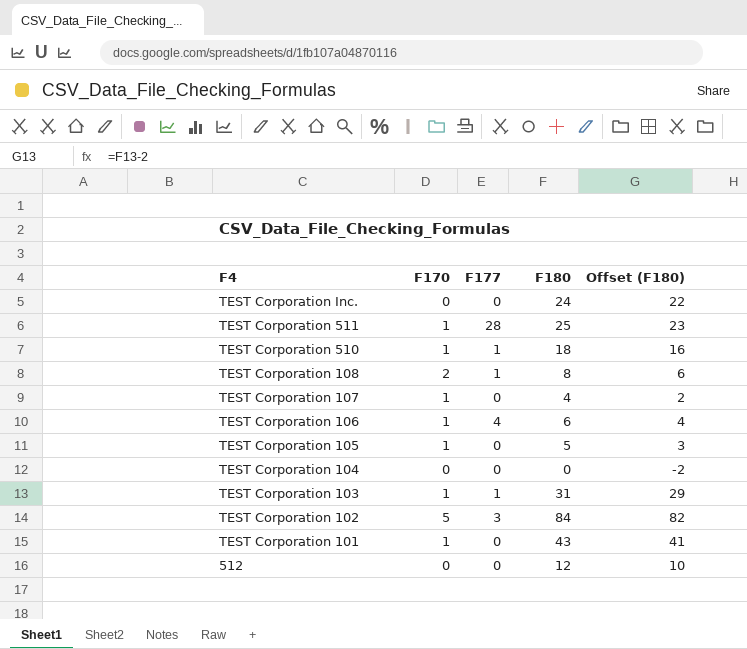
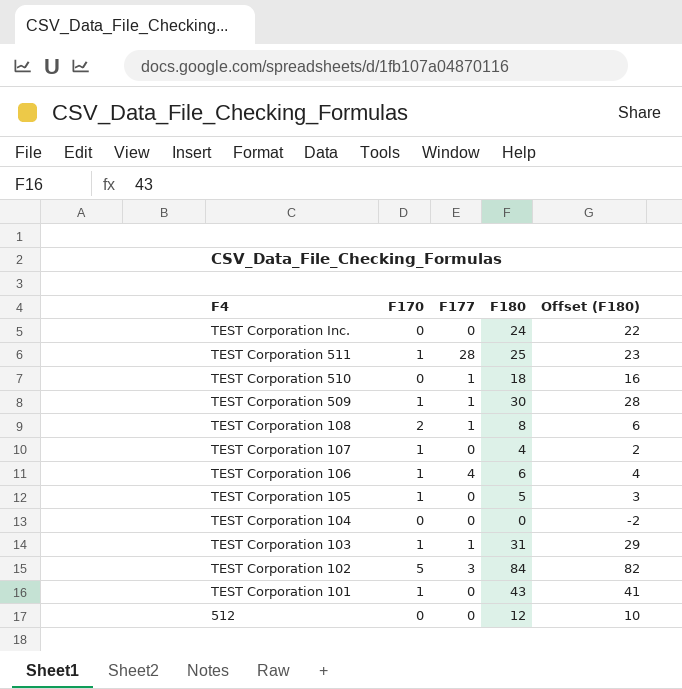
TEST Corporation 510 | F170: 1 -> 0
row TEST Corporation 509: none -> 1 | 1 | 30 | 28

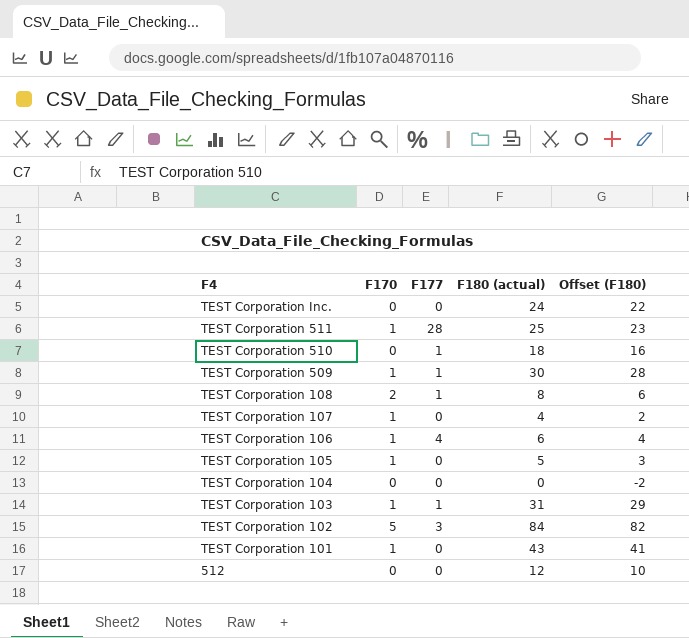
column name: F180 -> F180 (actual)

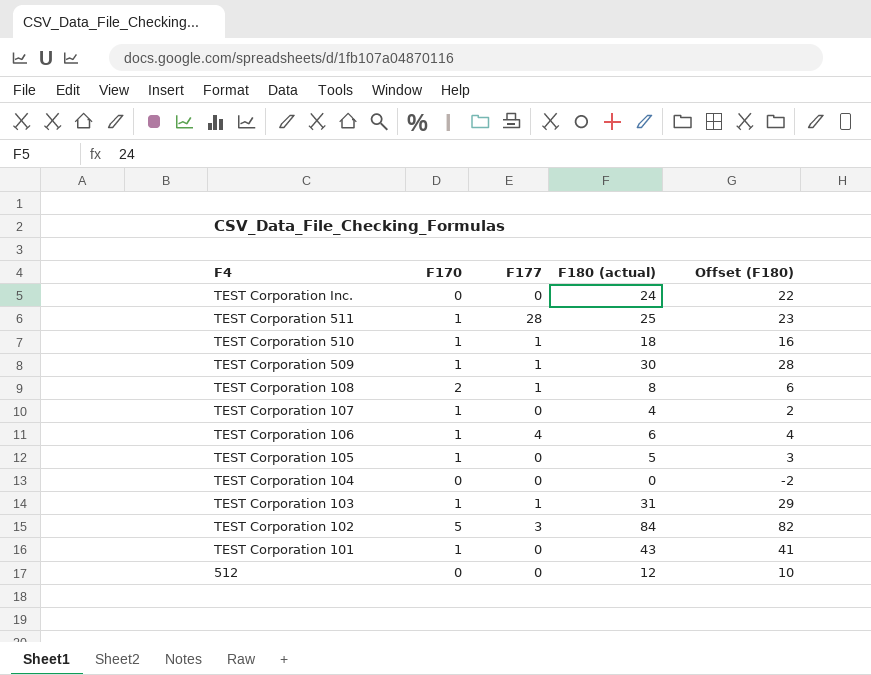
TEST Corporation 510 | F170: 0 -> 1

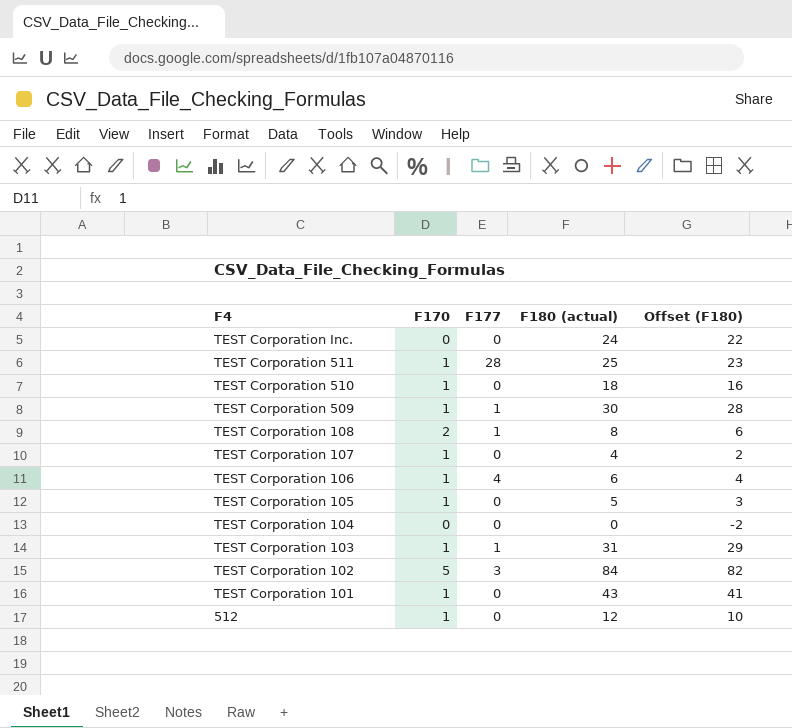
TEST Corporation 510 | F177: 1 -> 0
512 | F170: 0 -> 1

